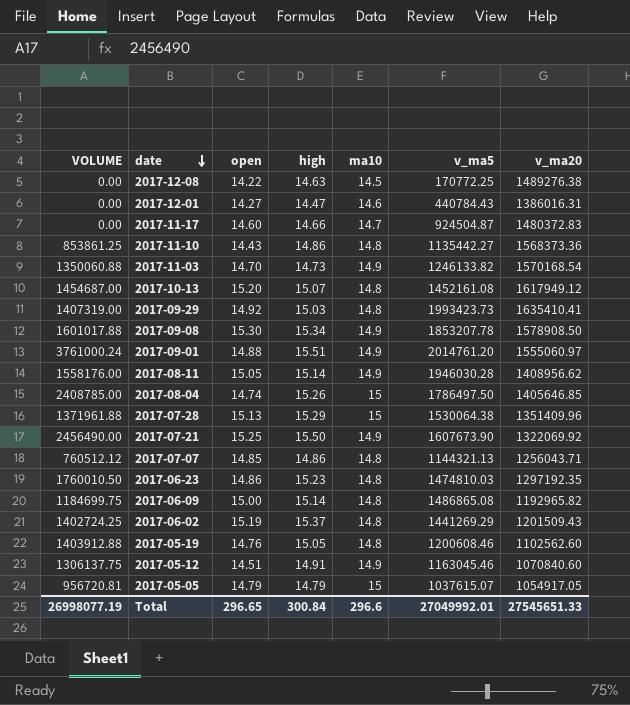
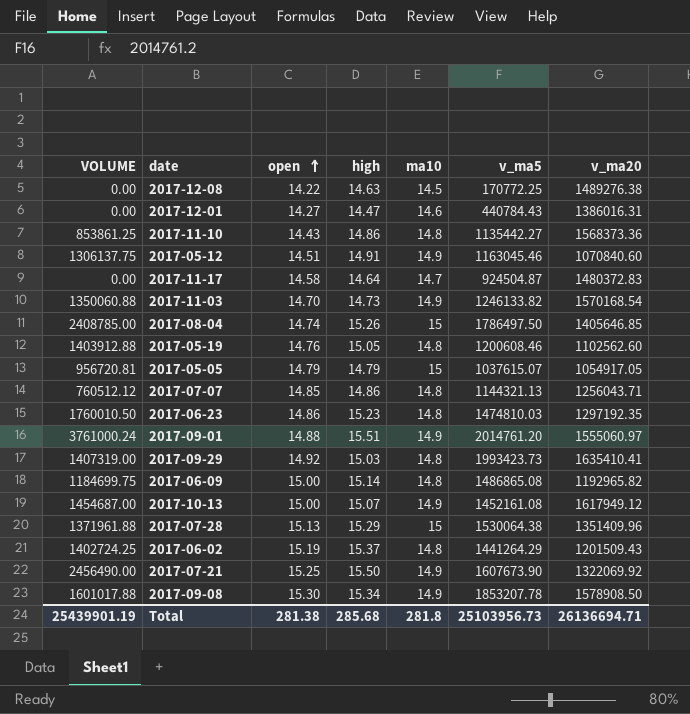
row order: date descending -> open ascending
row 2017-08-11: 1558176.00 | 15.05 | 15.14 | 14.9 | 1946030.28 | 1408956.62 -> none
2017-11-17 | open: 14.60 -> 14.58
2017-11-17 | high: 14.66 -> 14.64
2017-10-13 | open: 15.20 -> 15.00
2017-10-13 | ma10: 14.8 -> 14.9
2017-06-02 | v_ma5: 1441269.29 -> 1441264.29
Total | VOLUME: 26998077.19 -> 25439901.19
Total | open: 296.65 -> 281.38
Total | high: 300.84 -> 285.68
Total | ma10: 296.6 -> 281.8
Total | v_ma5: 27049992.01 -> 25103956.73
Total | v_ma20: 27545651.33 -> 26136694.71

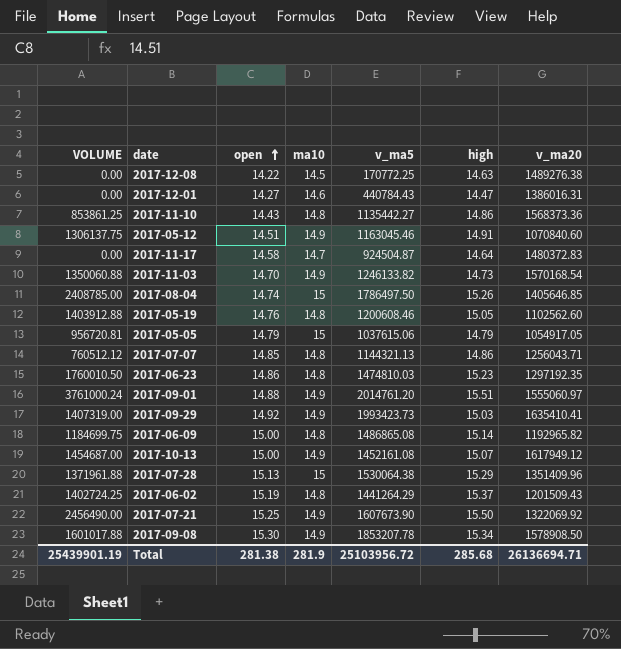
column high | position: 4 -> 6
2017-05-05 | v_ma5: 1037615.07 -> 1037615.06
2017-09-29 | ma10: 14.8 -> 14.9
Total | ma10: 281.8 -> 281.9
Total | v_ma5: 25103956.73 -> 25103956.72

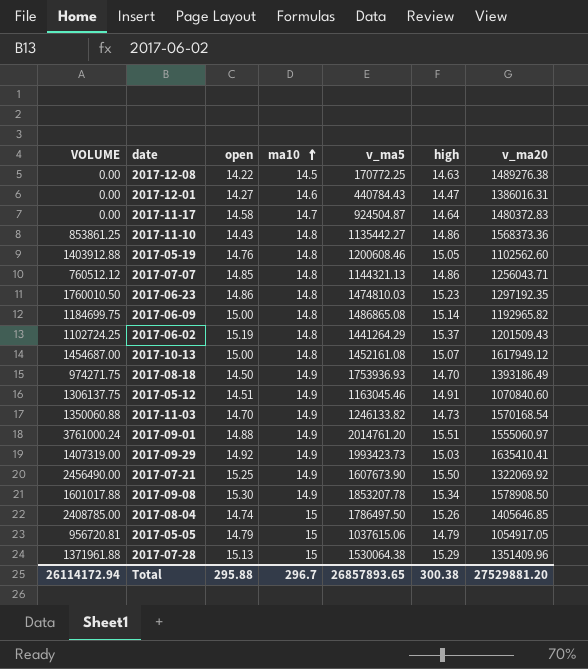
row order: open ascending -> ma10 ascending
2017-06-02 | VOLUME: 1402724.25 -> 1102724.25
2017-10-13 | ma10: 14.9 -> 14.8
row 2017-08-18: none -> 974271.75 | 14.50 | 14.9 | 1753936.93 | 14.70 | 1393186.49
Total | VOLUME: 25439901.19 -> 26114172.94
Total | open: 281.38 -> 295.88
Total | ma10: 281.9 -> 296.7
Total | v_ma5: 25103956.72 -> 26857893.65
Total | high: 285.68 -> 300.38
Total | v_ma20: 26136694.71 -> 27529881.20

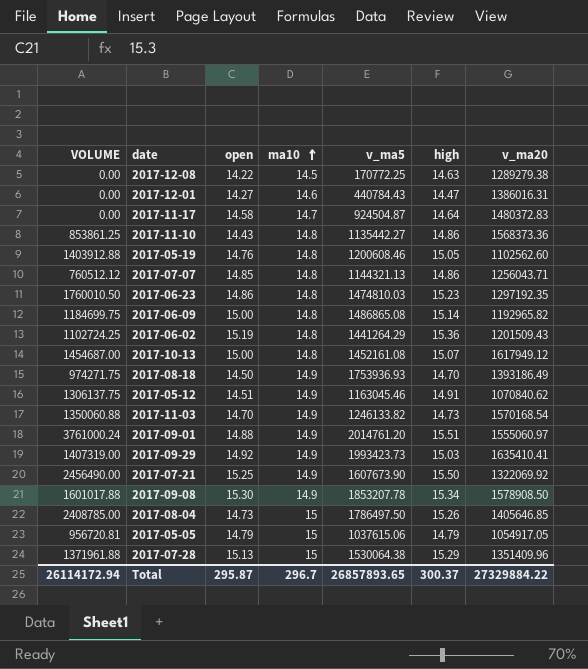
2017-12-08 | v_ma20: 1489276.38 -> 1289279.38
2017-06-02 | high: 15.37 -> 15.36
2017-05-12 | v_ma20: 1070840.60 -> 1070840.62
2017-08-04 | open: 14.74 -> 14.73
Total | open: 295.88 -> 295.87
Total | high: 300.38 -> 300.37
Total | v_ma20: 27529881.20 -> 27329884.22

